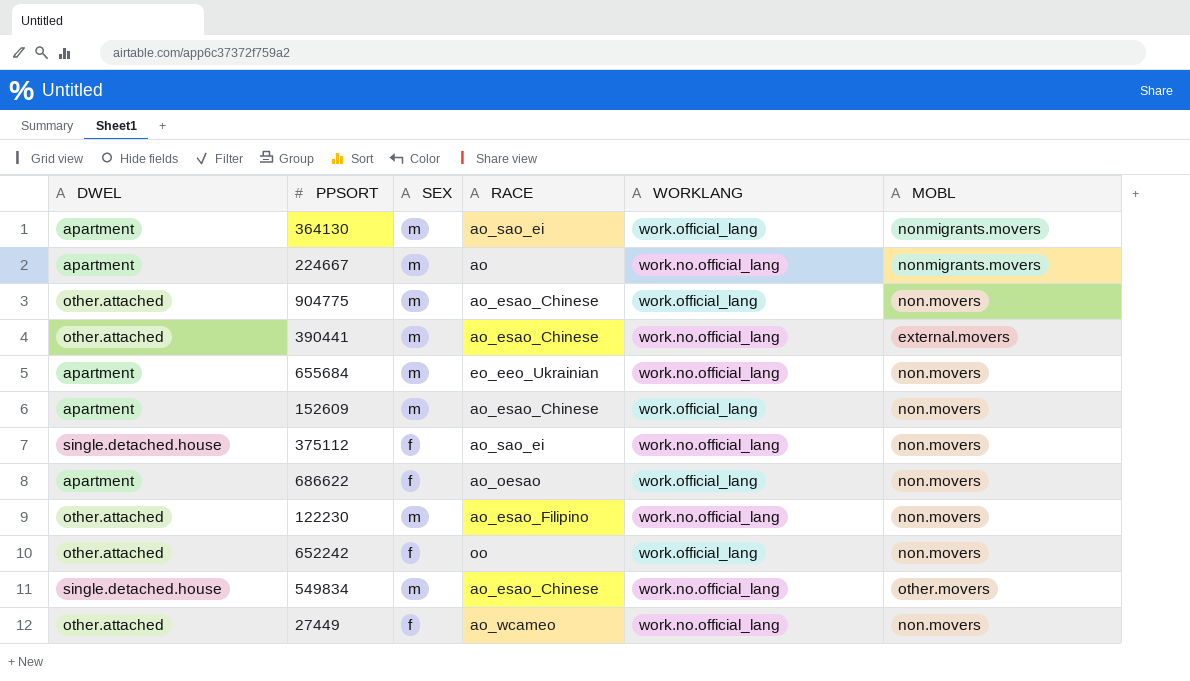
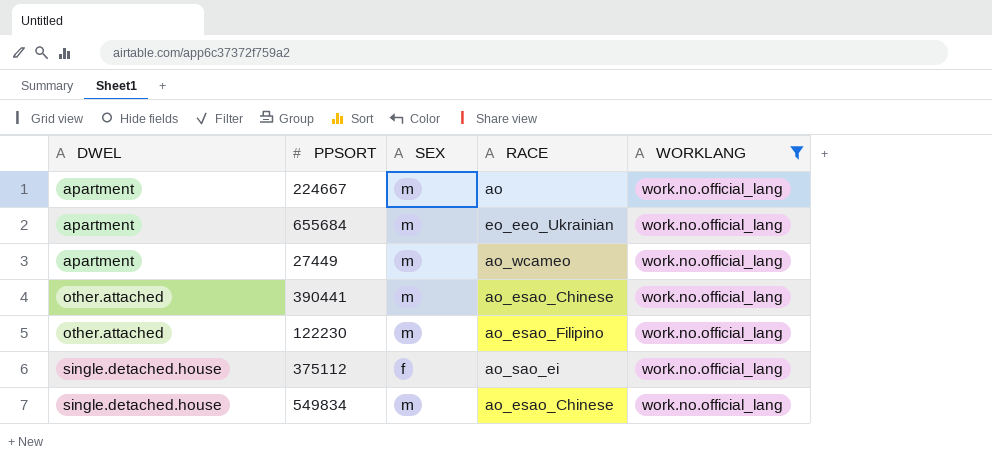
filter: none -> WORKLANG = work.no.official_lang
row order: none -> DWEL ascending
column MOBL | position: 6 -> none
27449 | DWEL: other.attached -> apartment
27449 | SEX: f -> m

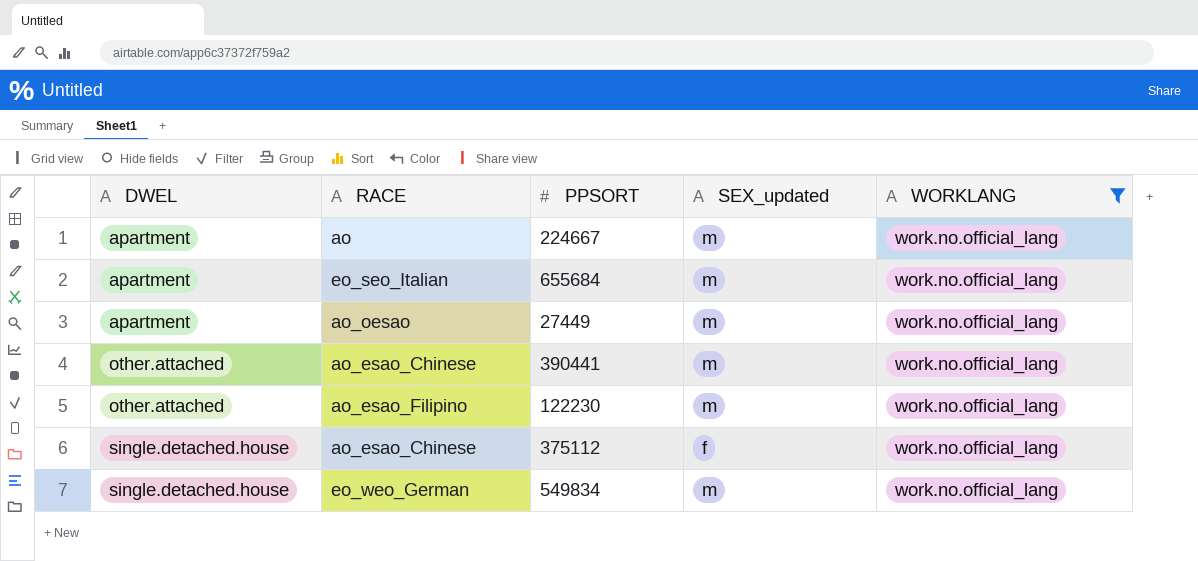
column RACE | position: 4 -> 2
column name: SEX -> SEX_updated
655684 | RACE: eo_eeo_Ukrainian -> eo_seo_Italian
27449 | RACE: ao_wcameo -> ao_oesao
375112 | RACE: ao_sao_ei -> ao_esao_Chinese
549834 | RACE: ao_esao_Chinese -> eo_weo_German

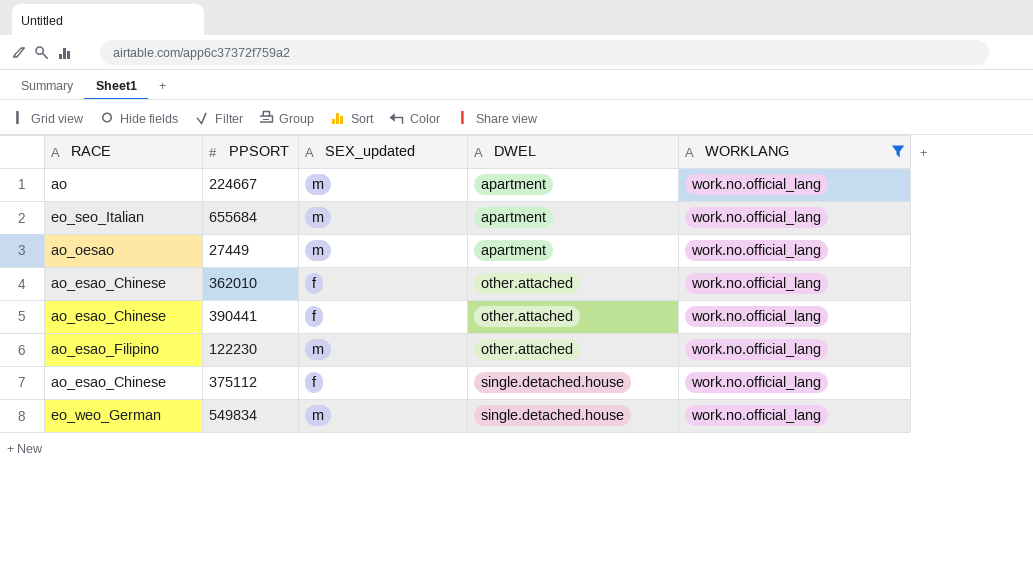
column DWEL | position: 1 -> 4
row 362010: none -> ao_esao_Chinese | f | other.attached | work.no.official_lang
390441 | SEX_updated: m -> f

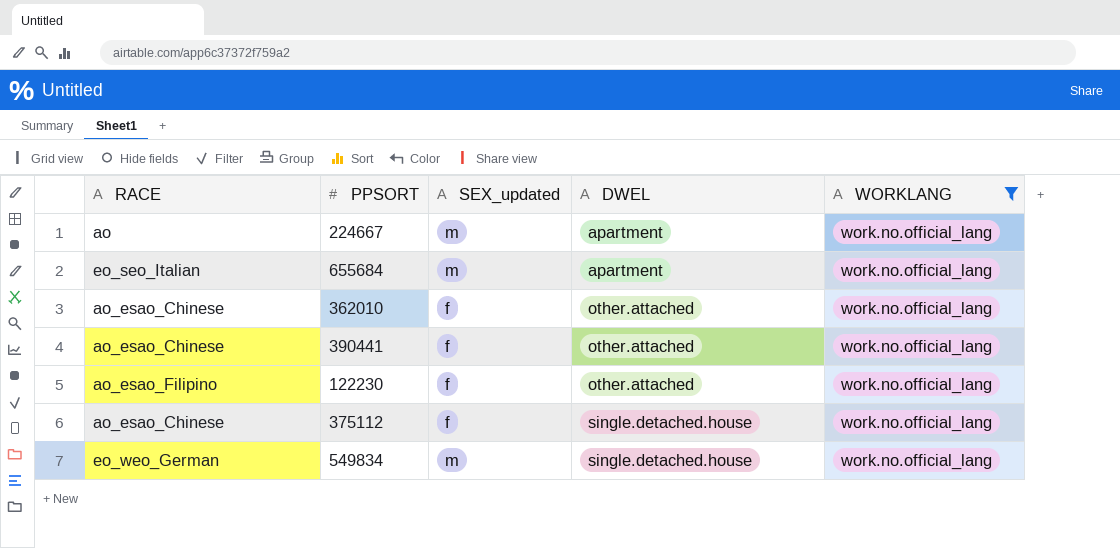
row 27449: ao_oesao | m | apartment | work.no.official_lang -> none
122230 | SEX_updated: m -> f

